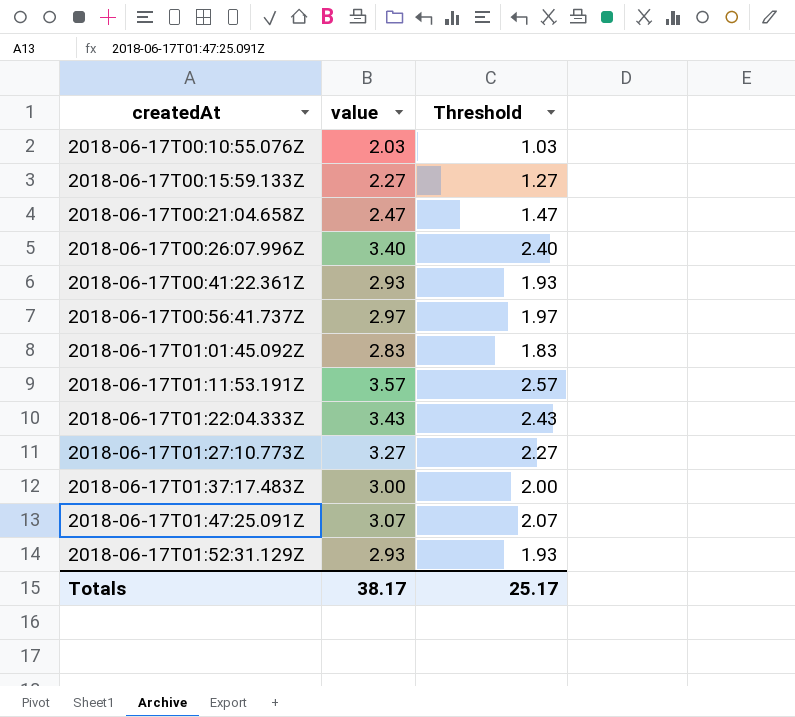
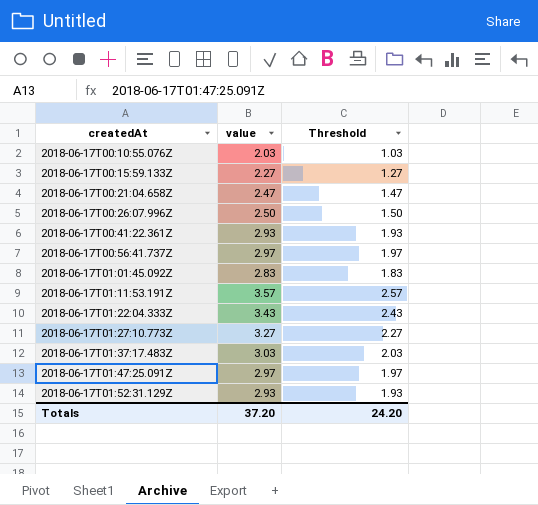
2018-06-17T00:26:07.996Z | value: 3.40 -> 2.50
2018-06-17T00:26:07.996Z | Threshold: 2.40 -> 1.50
2018-06-17T01:37:17.483Z | value: 3.00 -> 3.03
2018-06-17T01:37:17.483Z | Threshold: 2.00 -> 2.03
2018-06-17T01:47:25.091Z | value: 3.07 -> 2.97
2018-06-17T01:47:25.091Z | Threshold: 2.07 -> 1.97
Totals | value: 38.17 -> 37.20
Totals | Threshold: 25.17 -> 24.20

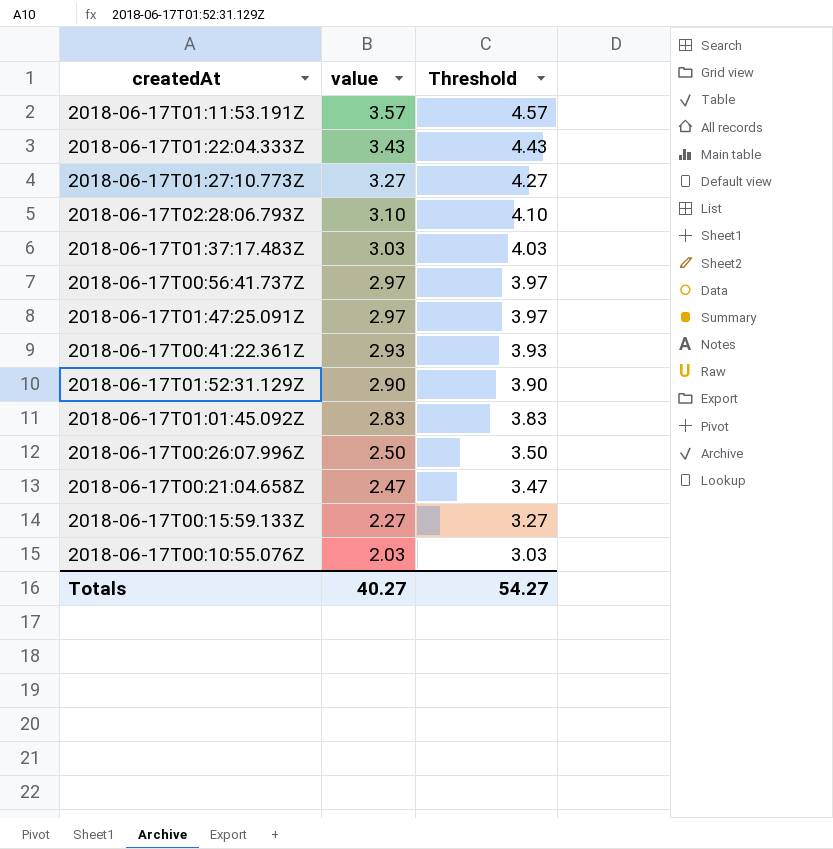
row order: createdAt ascending -> value descending
column Threshold | formula: [value] - 1 -> [value] + 1
row 2018-06-17T02:28:06.793Z: none -> 3.10 | 4.10
2018-06-17T01:52:31.129Z | value: 2.93 -> 2.90
Totals | value: 37.20 -> 40.27
Totals | Threshold: 24.20 -> 54.27

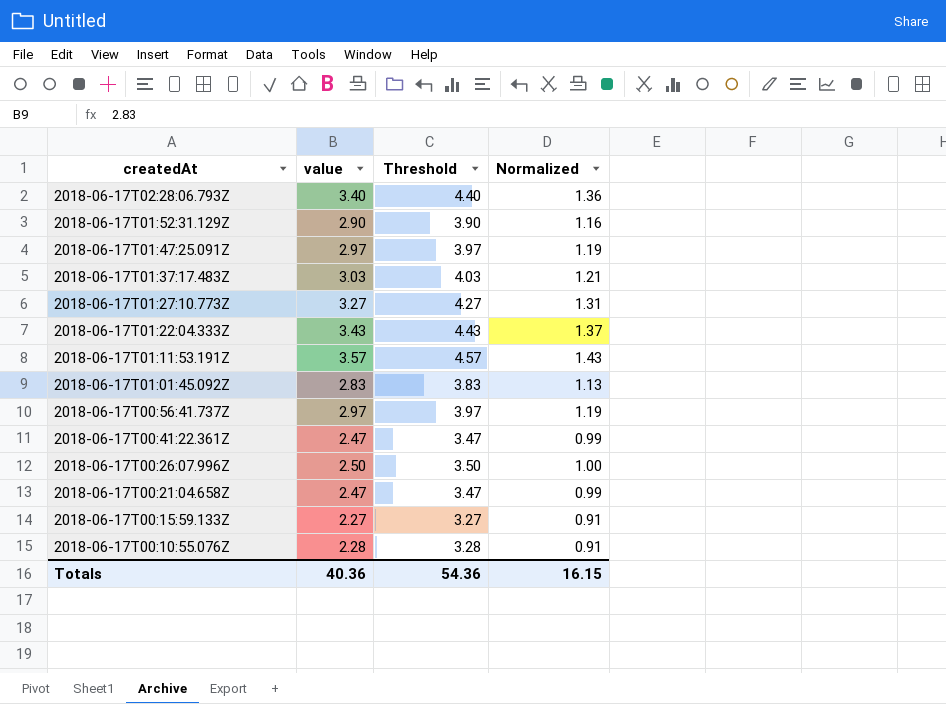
row order: value descending -> createdAt descending
column Normalized | formula: none -> [value] * 0.4
2018-06-17T02:28:06.793Z | value: 3.10 -> 3.40
2018-06-17T02:28:06.793Z | Threshold: 4.10 -> 4.40
2018-06-17T00:41:22.361Z | value: 2.93 -> 2.47
2018-06-17T00:41:22.361Z | Threshold: 3.93 -> 3.47
2018-06-17T00:10:55.076Z | value: 2.03 -> 2.28
2018-06-17T00:10:55.076Z | Threshold: 3.03 -> 3.28
Totals | value: 40.27 -> 40.36
Totals | Threshold: 54.27 -> 54.36

